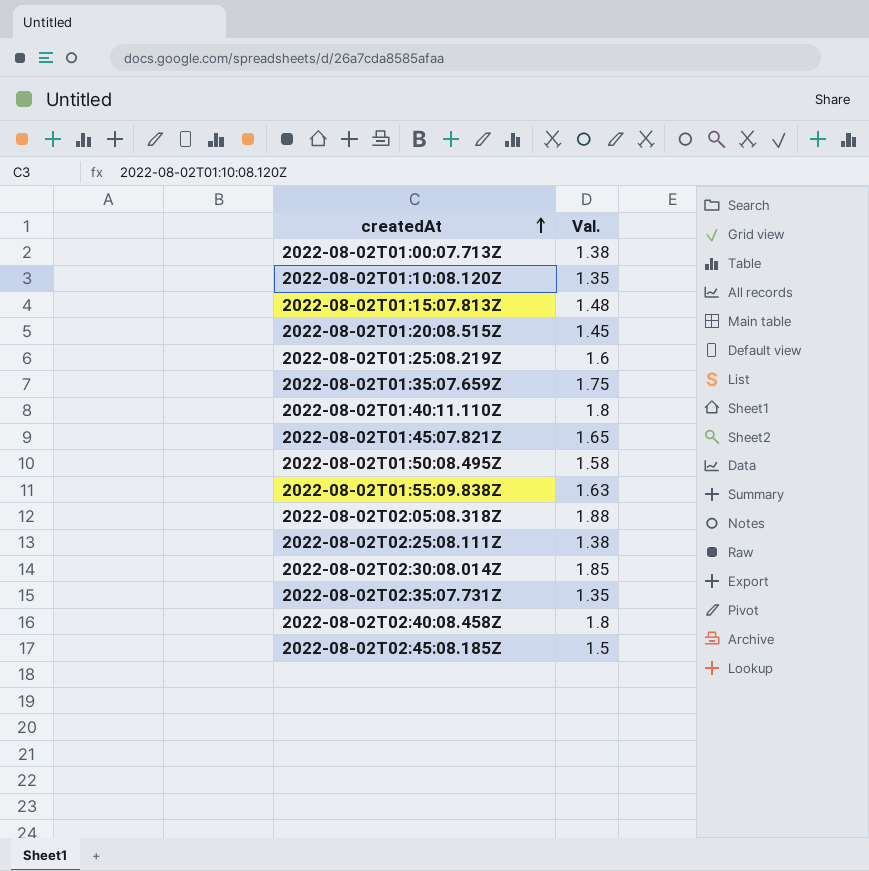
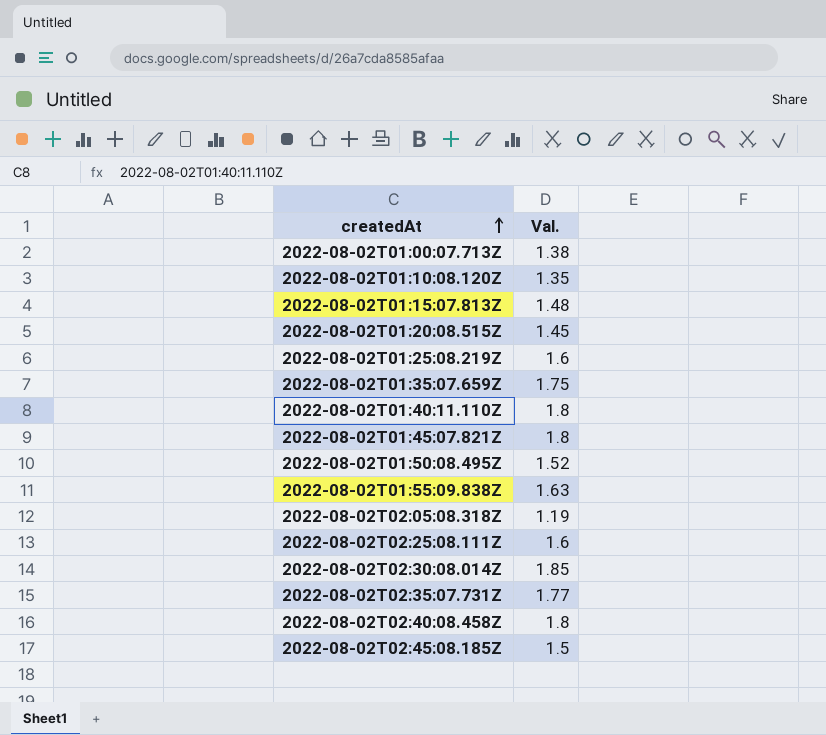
2022-08-02T01:45:07.821Z | Val.: 1.65 -> 1.8
2022-08-02T01:50:08.495Z | Val.: 1.58 -> 1.52
2022-08-02T02:05:08.318Z | Val.: 1.88 -> 1.19
2022-08-02T02:25:08.111Z | Val.: 1.38 -> 1.6
2022-08-02T02:35:07.731Z | Val.: 1.35 -> 1.77

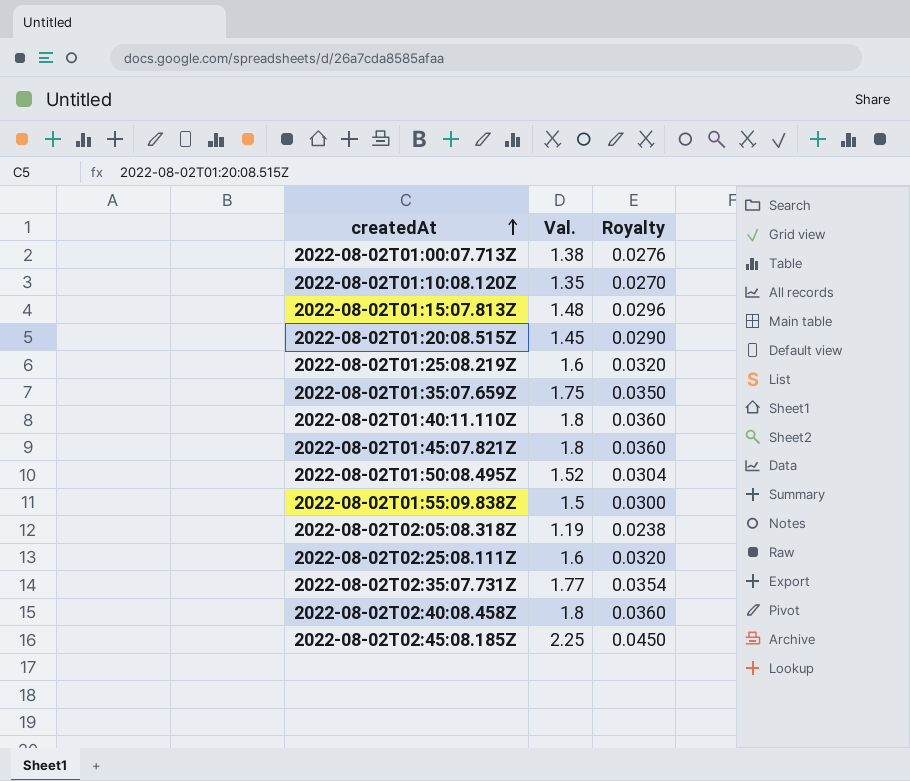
column Royalty | formula: none -> [Val.] * 0.02
row 2022-08-02T02:30:08.014Z: 1.85 -> none
2022-08-02T01:55:09.838Z | Val.: 1.63 -> 1.5
2022-08-02T02:45:08.185Z | Val.: 1.5 -> 2.25

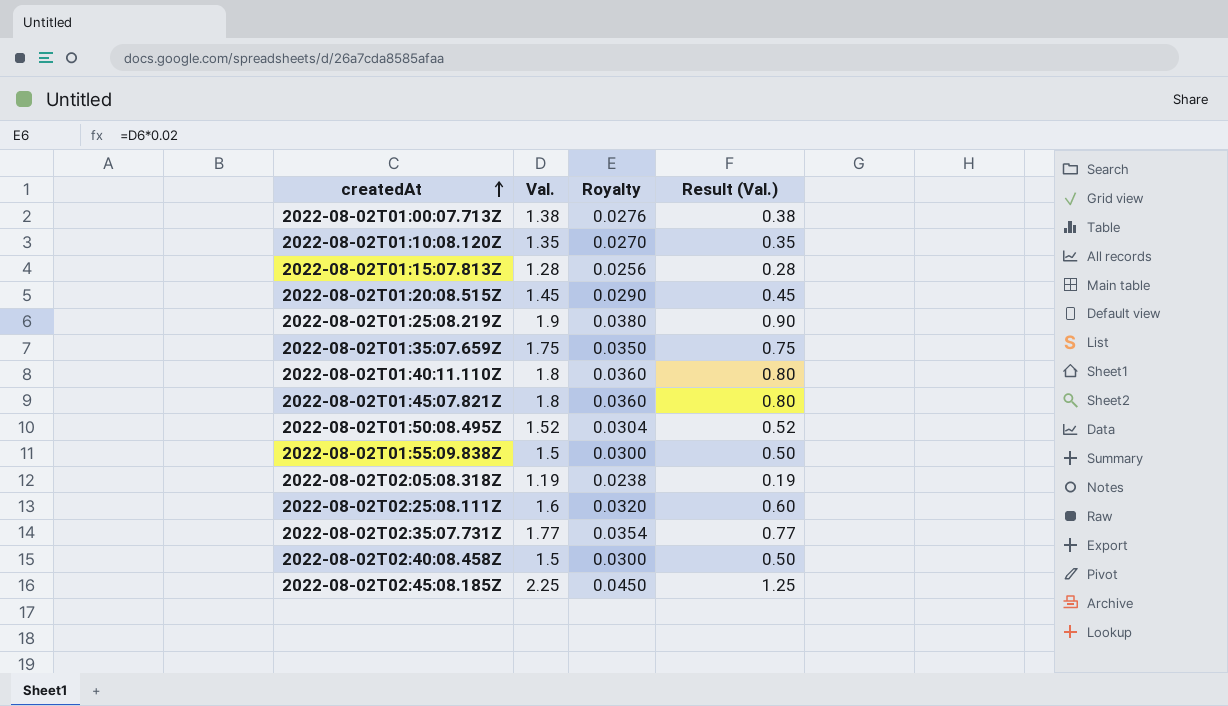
column Result (Val.) | formula: none -> [Val.] - 1
2022-08-02T01:15:07.813Z | Val.: 1.48 -> 1.28
2022-08-02T01:15:07.813Z | Royalty: 0.0296 -> 0.0256
2022-08-02T01:25:08.219Z | Val.: 1.6 -> 1.9
2022-08-02T01:25:08.219Z | Royalty: 0.0320 -> 0.0380
2022-08-02T02:40:08.458Z | Val.: 1.8 -> 1.5
2022-08-02T02:40:08.458Z | Royalty: 0.0360 -> 0.0300

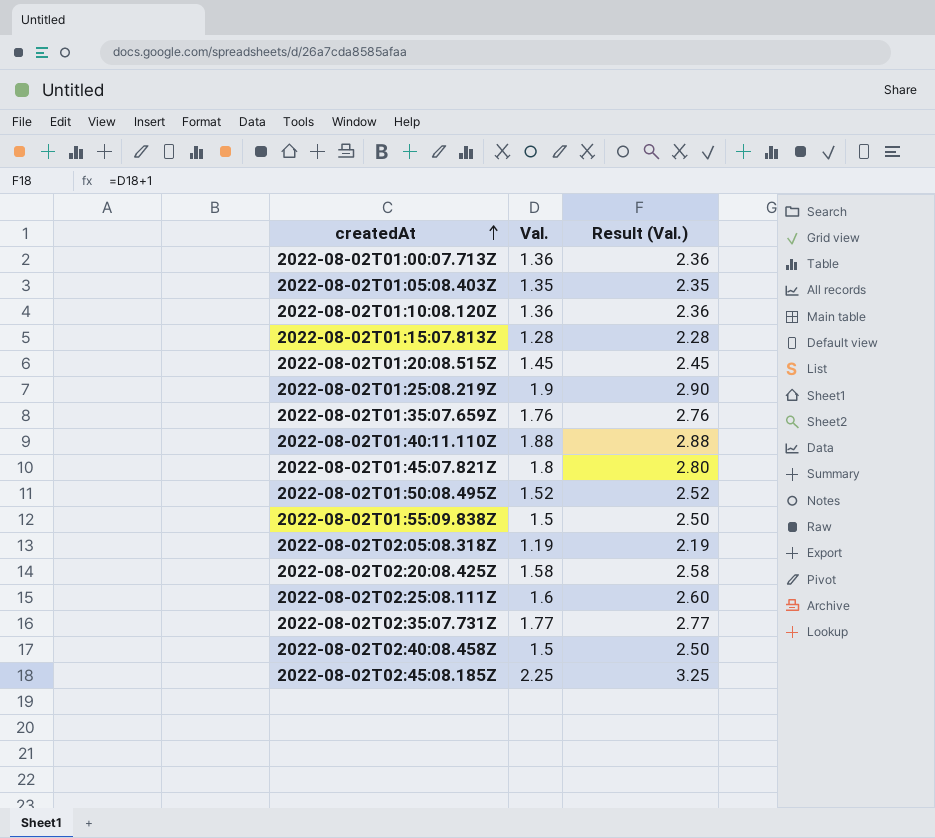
column Royalty | formula: [Val.] * 0.02 -> none
column Result (Val.) | formula: [Val.] - 1 -> [Val.] + 1
2022-08-02T01:00:07.713Z | Val.: 1.38 -> 1.36
row 2022-08-02T01:05:08.403Z: none -> 1.35 | 2.35
2022-08-02T01:10:08.120Z | Val.: 1.35 -> 1.36
2022-08-02T01:35:07.659Z | Val.: 1.75 -> 1.76
2022-08-02T01:40:11.110Z | Val.: 1.8 -> 1.88
row 2022-08-02T02:20:08.425Z: none -> 1.58 | 2.58

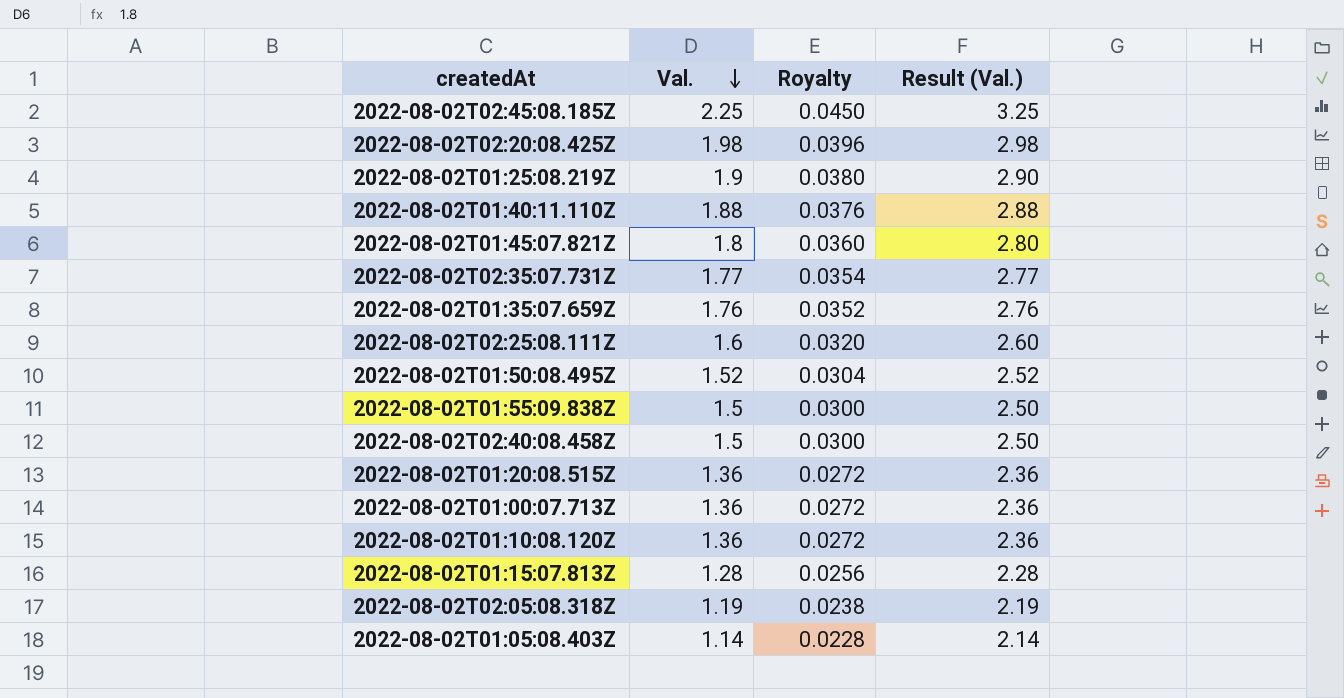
row order: createdAt ascending -> Val. descending
column Royalty | formula: none -> [Val.] * 0.02
2022-08-02T02:20:08.425Z | Val.: 1.58 -> 1.98
2022-08-02T02:20:08.425Z | Result (Val.): 2.58 -> 2.98
2022-08-02T01:20:08.515Z | Val.: 1.45 -> 1.36
2022-08-02T01:20:08.515Z | Result (Val.): 2.45 -> 2.36
2022-08-02T01:05:08.403Z | Val.: 1.35 -> 1.14
2022-08-02T01:05:08.403Z | Result (Val.): 2.35 -> 2.14

